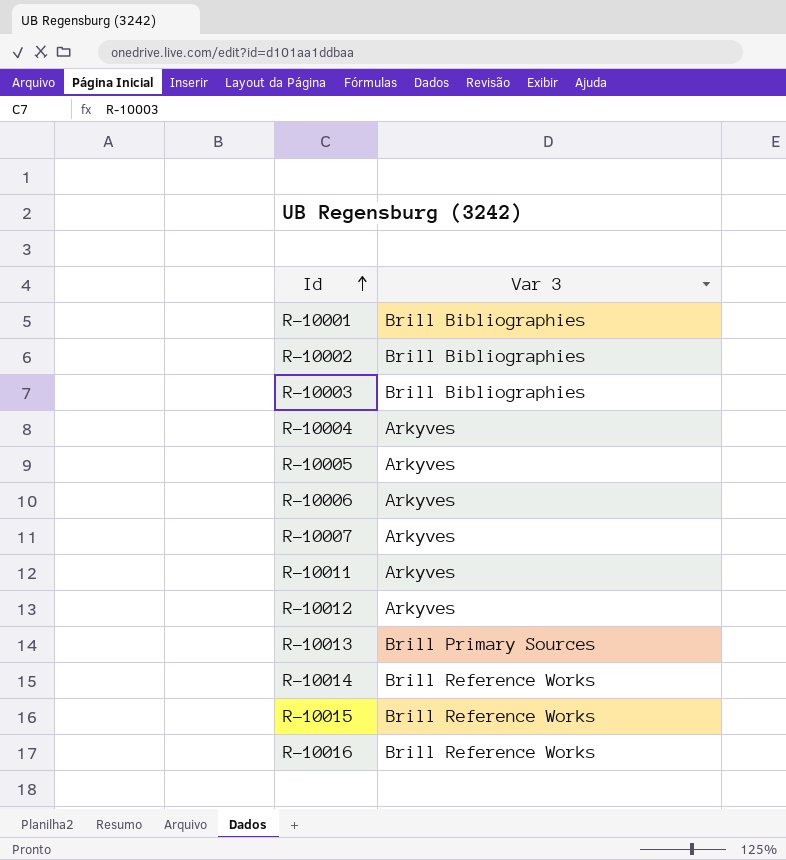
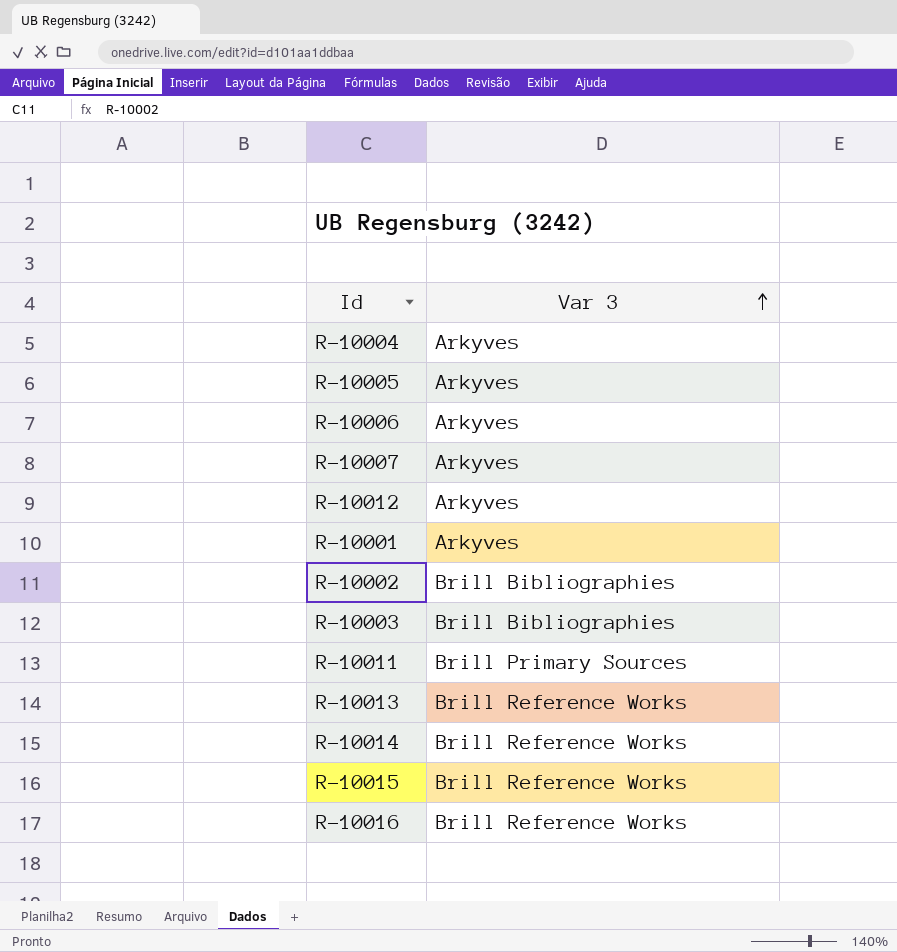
row order: Id ascending -> Var 3 ascending
R-10001 | Var 3: Brill Bibliographies -> Arkyves
R-10011 | Var 3: Arkyves -> Brill Primary Sources
R-10013 | Var 3: Brill Primary Sources -> Brill Reference Works

